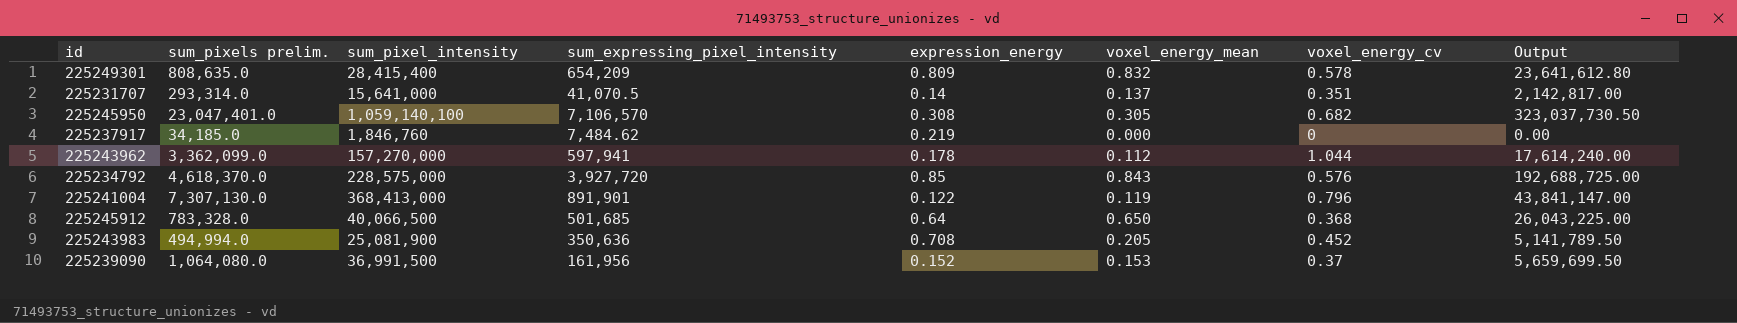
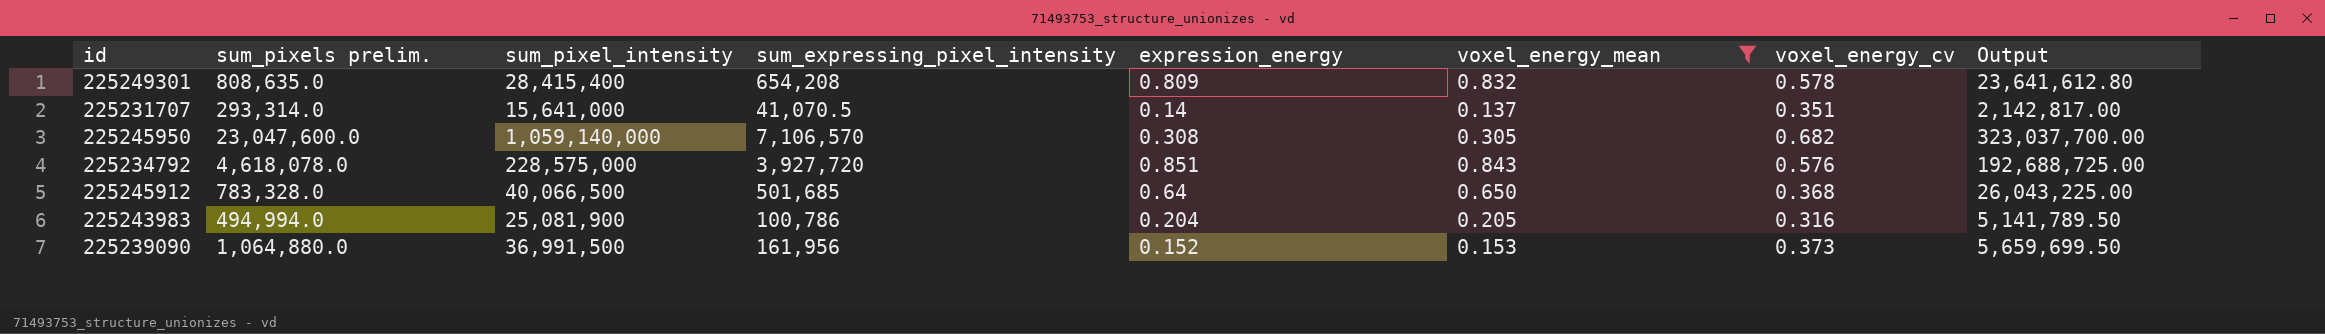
filter: none -> voxel_energy_mean >= 0.137
225249301 | sum_expressing_pixel_intensity: 654,209 -> 654,208
225245950 | sum_pixels prelim.: 23,047,401.0 -> 23,047,600.0
225245950 | sum_pixel_intensity: 1,059,140,100 -> 1,059,140,000
225245950 | Output: 323,037,730.50 -> 323,037,700.00
225234792 | sum_pixels prelim.: 4,618,370.0 -> 4,618,078.0
225234792 | expression_energy: 0.85 -> 0.851
225243983 | sum_expressing_pixel_intensity: 350,636 -> 100,786
225243983 | expression_energy: 0.708 -> 0.204
225243983 | voxel_energy_cv: 0.452 -> 0.316
225239090 | sum_pixels prelim.: 1,064,080.0 -> 1,064,880.0
225239090 | voxel_energy_cv: 0.37 -> 0.373

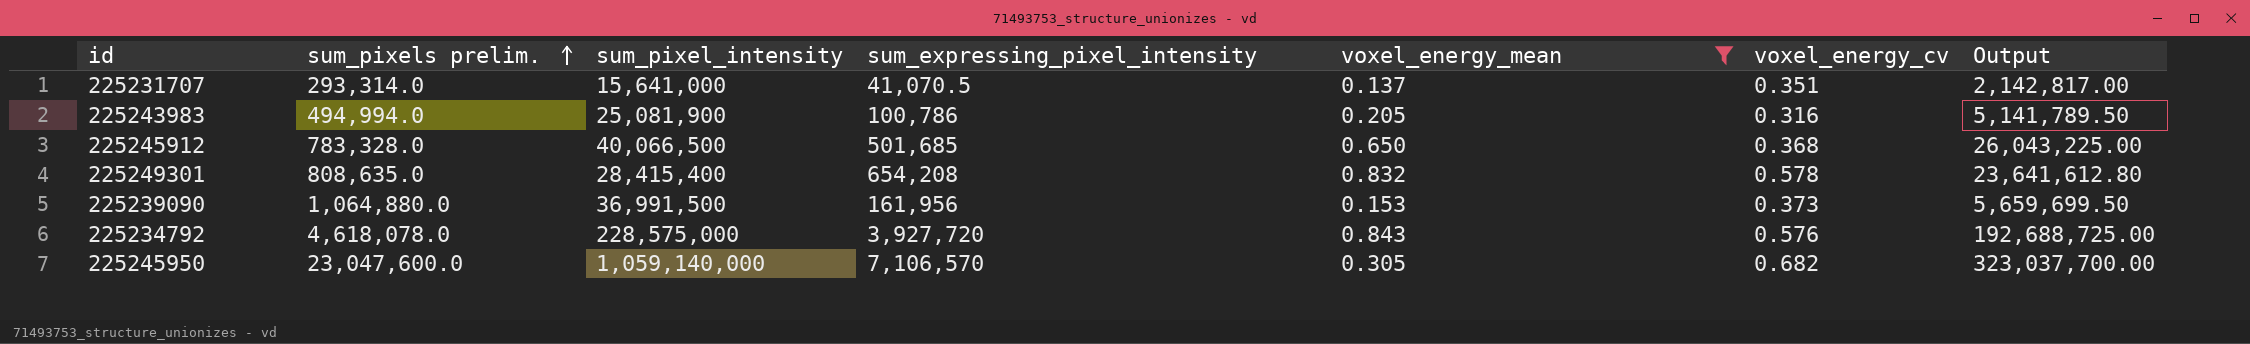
row order: none -> sum_pixels prelim. ascending
column expression_energy | formula: [sum_expressing_pixel_intensity] / [sum_pixels prelim.] -> none

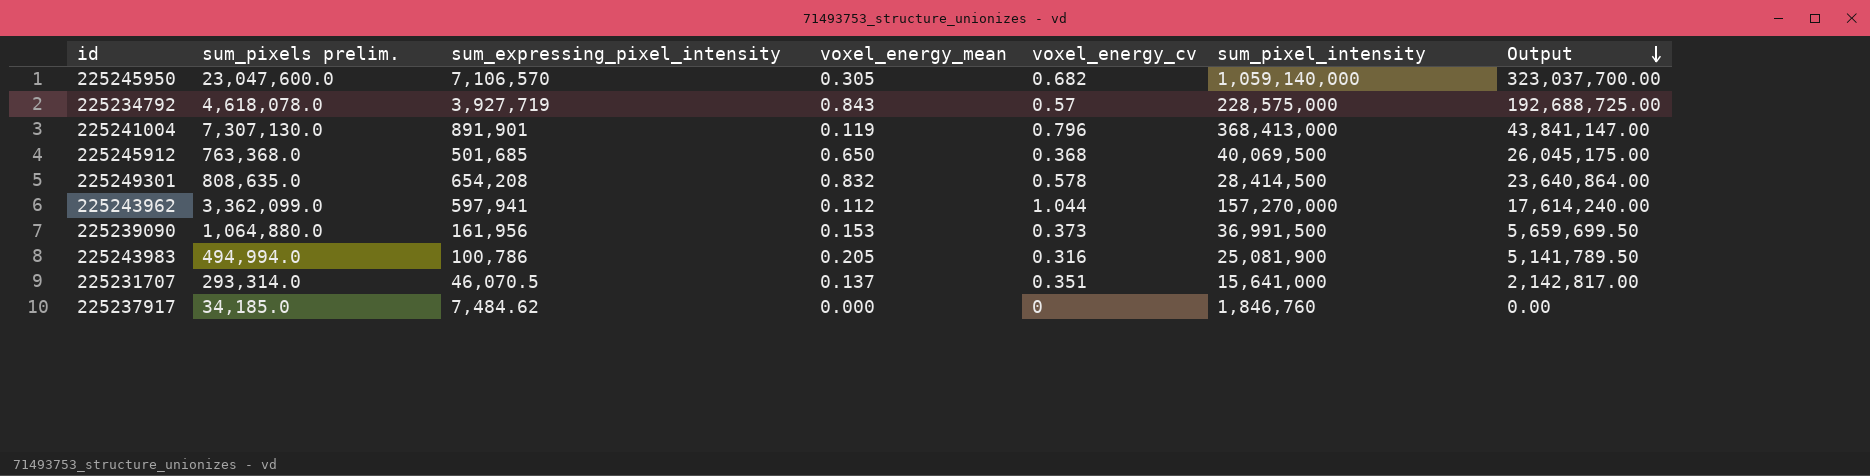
filter: voxel_energy_mean >= 0.137 -> none
row order: sum_pixels prelim. ascending -> Output descending
column sum_pixel_intensity | position: 3 -> 6
225234792 | sum_expressing_pixel_intensity: 3,927,720 -> 3,927,719
225234792 | voxel_energy_cv: 0.576 -> 0.57
225245912 | sum_pixels prelim.: 783,328.0 -> 763,368.0
225245912 | sum_pixel_intensity: 40,066,500 -> 40,069,500
225245912 | Output: 26,043,225.00 -> 26,045,175.00
225249301 | sum_pixel_intensity: 28,415,400 -> 28,414,500
225249301 | Output: 23,641,612.80 -> 23,640,864.00
225231707 | sum_expressing_pixel_intensity: 41,070.5 -> 46,070.5

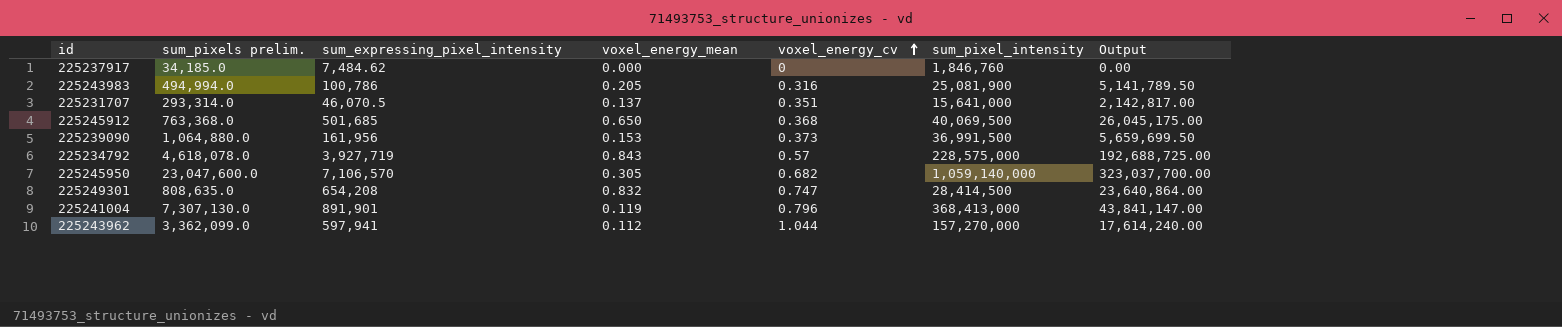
row order: Output descending -> voxel_energy_cv ascending
225249301 | voxel_energy_cv: 0.578 -> 0.747

